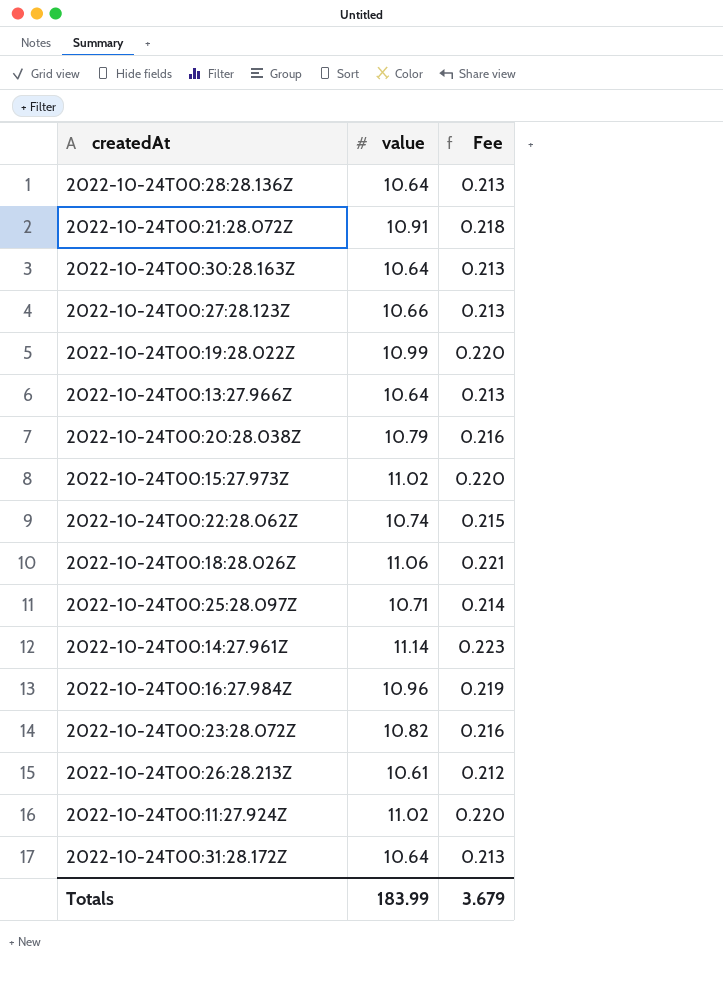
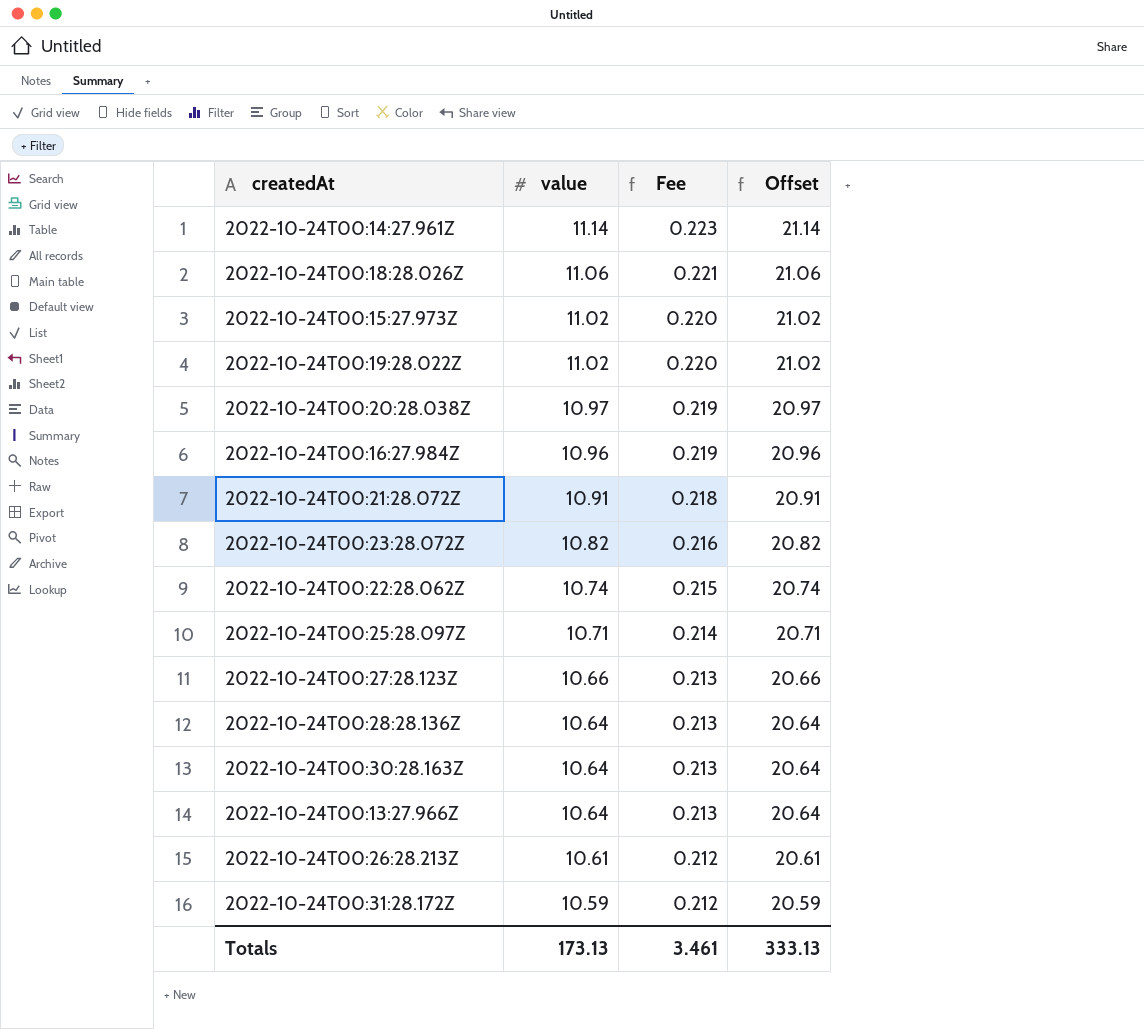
row order: none -> value descending
column Offset | formula: none -> [value] + 10
row 2022-10-24T00:11:27.924Z: 11.02 | 0.220 -> none
2022-10-24T00:19:28.022Z | value: 10.99 -> 11.02
2022-10-24T00:20:28.038Z | value: 10.79 -> 10.97
2022-10-24T00:20:28.038Z | Fee: 0.216 -> 0.219
2022-10-24T00:31:28.172Z | value: 10.64 -> 10.59
2022-10-24T00:31:28.172Z | Fee: 0.213 -> 0.212
Totals | value: 183.99 -> 173.13
Totals | Fee: 3.679 -> 3.461

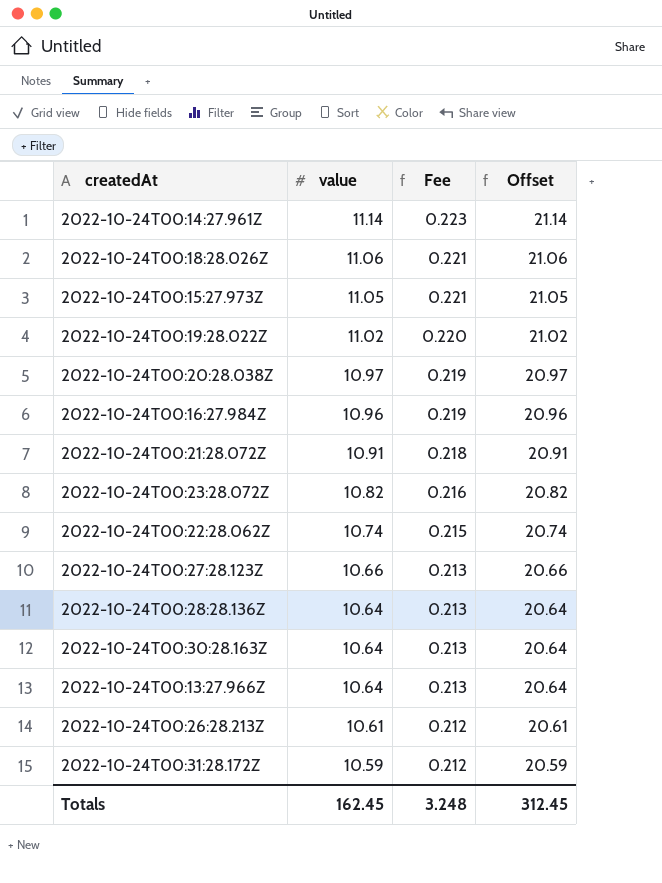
row 2022-10-24T00:25:28.097Z: 10.71 | 0.214 | 20.71 -> none
2022-10-24T00:15:27.973Z | value: 11.02 -> 11.05
2022-10-24T00:15:27.973Z | Fee: 0.220 -> 0.221
2022-10-24T00:15:27.973Z | Offset: 21.02 -> 21.05
Totals | value: 173.13 -> 162.45
Totals | Fee: 3.461 -> 3.248
Totals | Offset: 333.13 -> 312.45

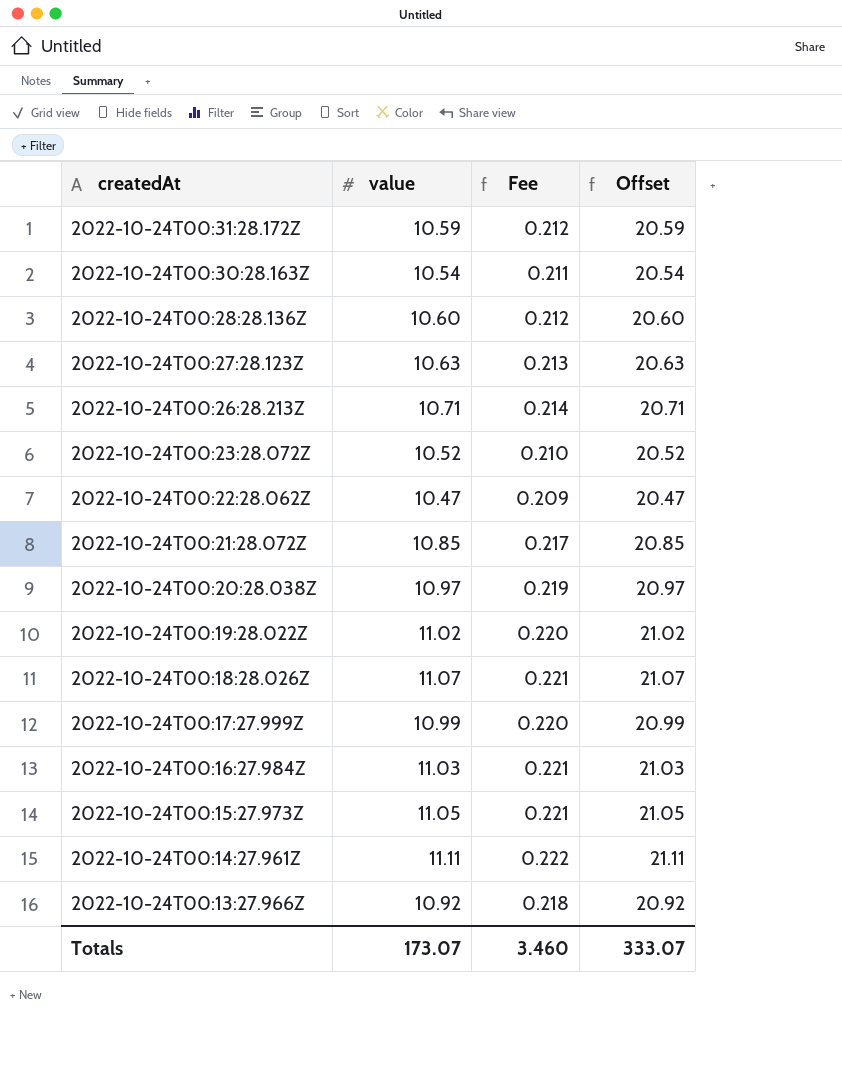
row order: value descending -> createdAt descending
2022-10-24T00:30:28.163Z | value: 10.64 -> 10.54
2022-10-24T00:30:28.163Z | Fee: 0.213 -> 0.211
2022-10-24T00:30:28.163Z | Offset: 20.64 -> 20.54
2022-10-24T00:28:28.136Z | value: 10.64 -> 10.60
2022-10-24T00:28:28.136Z | Fee: 0.213 -> 0.212
2022-10-24T00:28:28.136Z | Offset: 20.64 -> 20.60
2022-10-24T00:27:28.123Z | value: 10.66 -> 10.63
2022-10-24T00:27:28.123Z | Offset: 20.66 -> 20.63
2022-10-24T00:26:28.213Z | value: 10.61 -> 10.71
2022-10-24T00:26:28.213Z | Fee: 0.212 -> 0.214
2022-10-24T00:26:28.213Z | Offset: 20.61 -> 20.71
2022-10-24T00:23:28.072Z | value: 10.82 -> 10.52
2022-10-24T00:23:28.072Z | Fee: 0.216 -> 0.210
2022-10-24T00:23:28.072Z | Offset: 20.82 -> 20.52
2022-10-24T00:22:28.062Z | value: 10.74 -> 10.47
2022-10-24T00:22:28.062Z | Fee: 0.215 -> 0.209
2022-10-24T00:22:28.062Z | Offset: 20.74 -> 20.47
2022-10-24T00:21:28.072Z | value: 10.91 -> 10.85
2022-10-24T00:21:28.072Z | Fee: 0.218 -> 0.217
2022-10-24T00:21:28.072Z | Offset: 20.91 -> 20.85
2022-10-24T00:18:28.026Z | value: 11.06 -> 11.07
2022-10-24T00:18:28.026Z | Offset: 21.06 -> 21.07
row 2022-10-24T00:17:27.999Z: none -> 10.99 | 0.220 | 20.99
2022-10-24T00:16:27.984Z | value: 10.96 -> 11.03
2022-10-24T00:16:27.984Z | Fee: 0.219 -> 0.221
2022-10-24T00:16:27.984Z | Offset: 20.96 -> 21.03
2022-10-24T00:14:27.961Z | value: 11.14 -> 11.11
2022-10-24T00:14:27.961Z | Fee: 0.223 -> 0.222
2022-10-24T00:14:27.961Z | Offset: 21.14 -> 21.11
2022-10-24T00:13:27.966Z | value: 10.64 -> 10.92
2022-10-24T00:13:27.966Z | Fee: 0.213 -> 0.218
2022-10-24T00:13:27.966Z | Offset: 20.64 -> 20.92
Totals | value: 162.45 -> 173.07
Totals | Fee: 3.248 -> 3.460
Totals | Offset: 312.45 -> 333.07

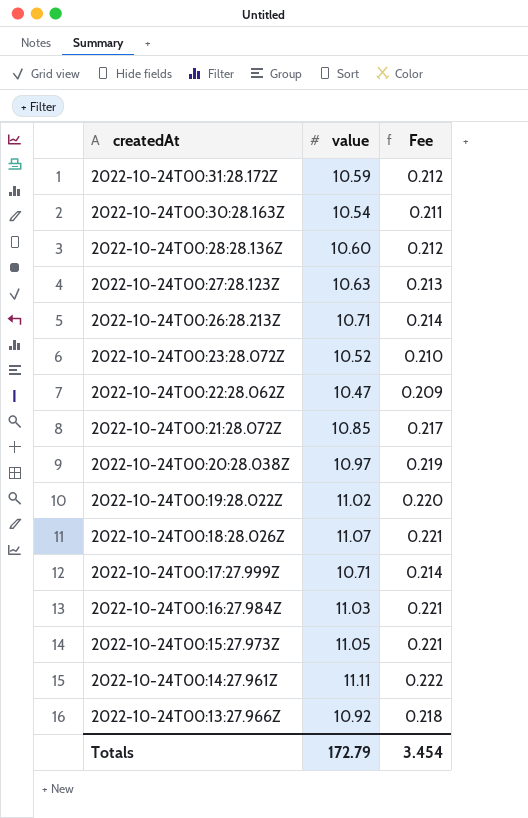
column Offset | formula: [value] + 10 -> none
2022-10-24T00:17:27.999Z | value: 10.99 -> 10.71
2022-10-24T00:17:27.999Z | Fee: 0.220 -> 0.214
Totals | value: 173.07 -> 172.79
Totals | Fee: 3.460 -> 3.454

